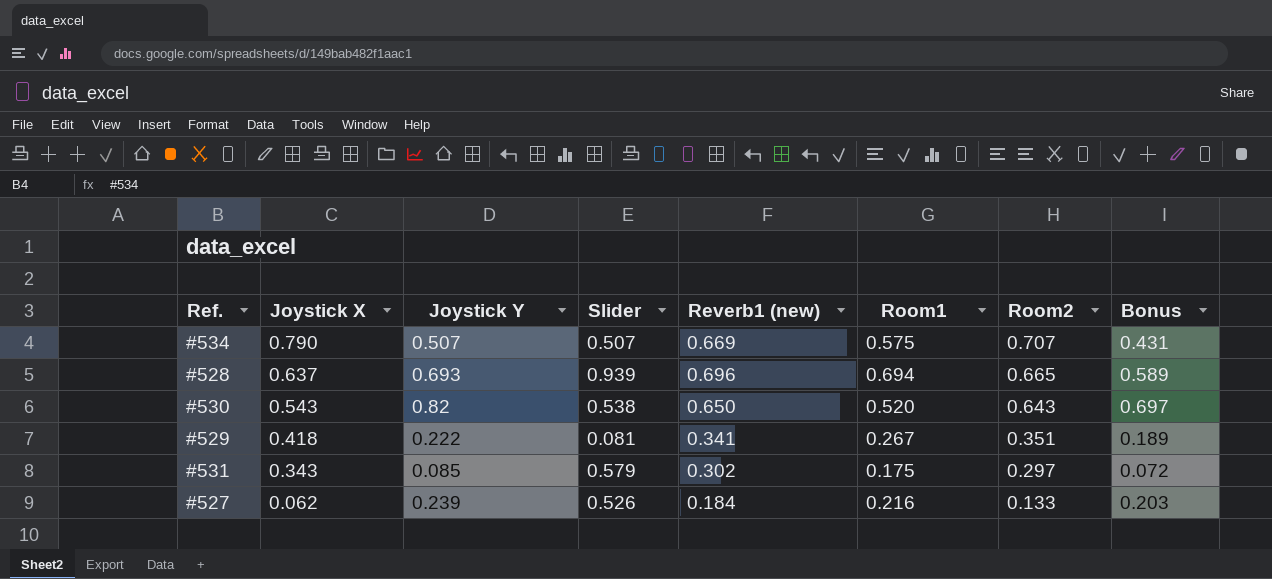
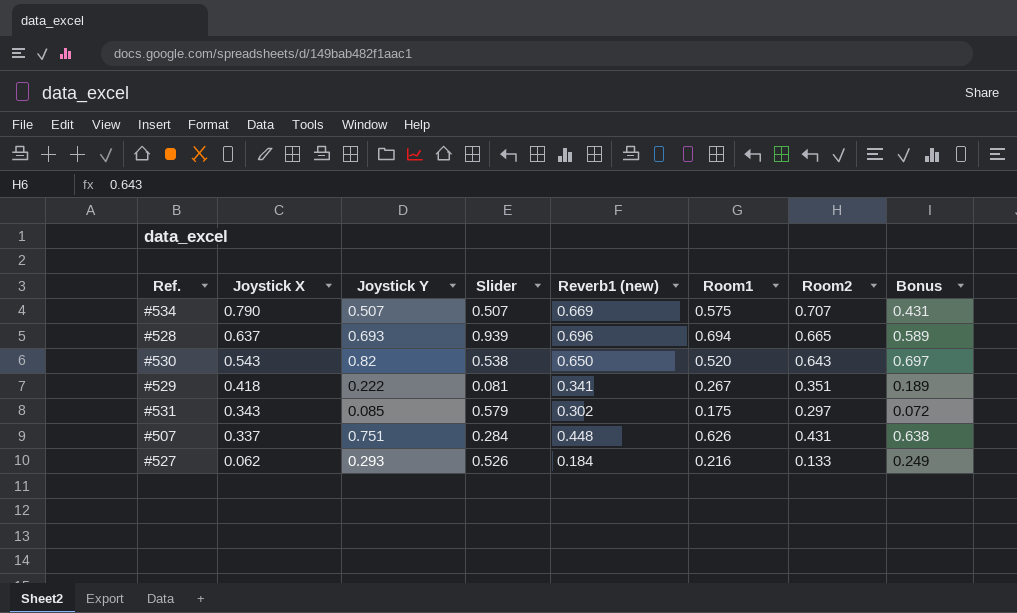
row #507: none -> 0.337 | 0.751 | 0.284 | 0.448 | 0.626 | 0.431 | 0.638
#527 | Joystick Y: 0.239 -> 0.293
#527 | Bonus: 0.203 -> 0.249

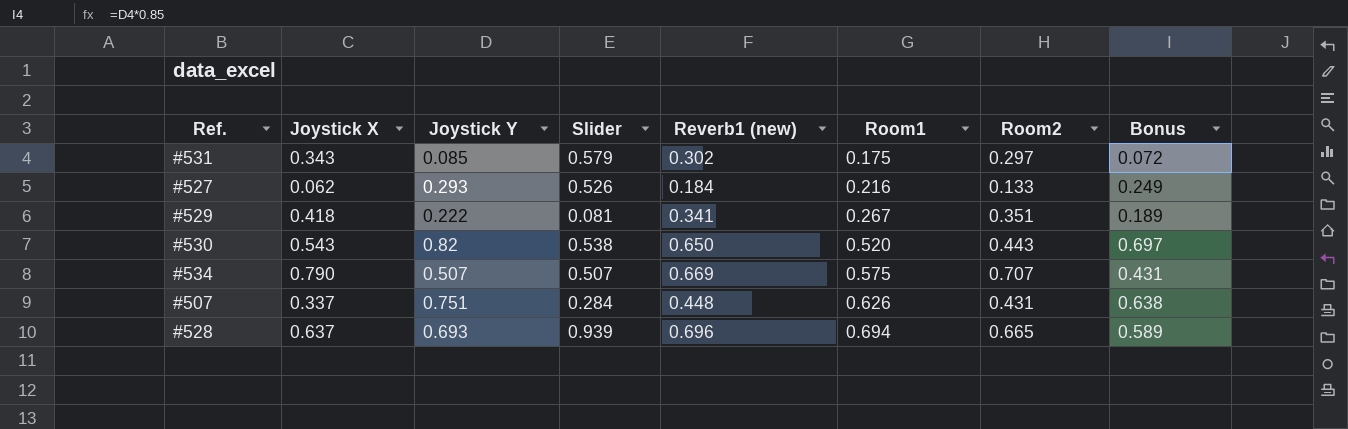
row order: Joystick X descending -> Room1 ascending
#530 | Room2: 0.643 -> 0.443

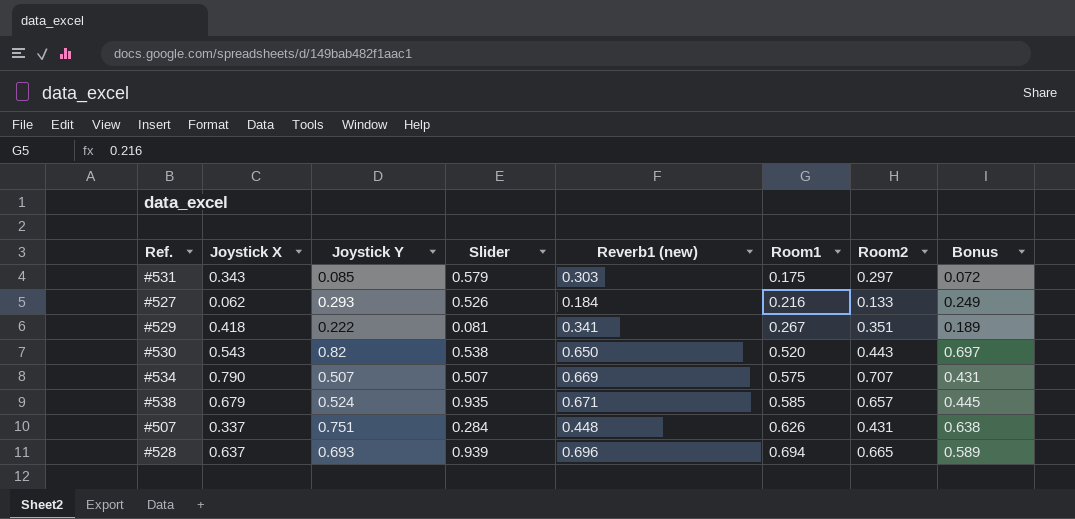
#531 | Reverb1 (new): 0.302 -> 0.303
row #538: none -> 0.679 | 0.524 | 0.935 | 0.671 | 0.585 | 0.657 | 0.445

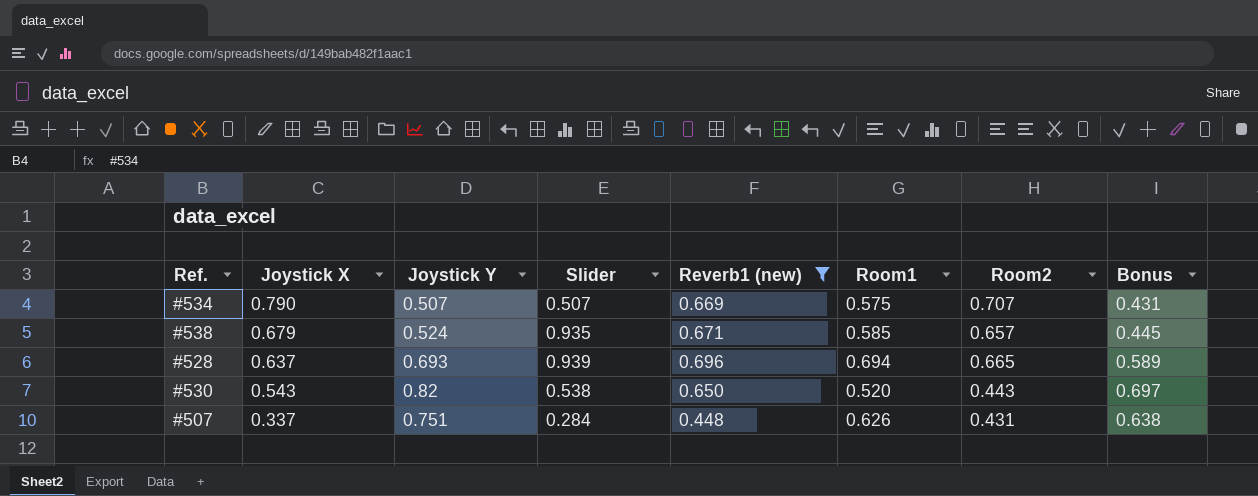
filter: none -> Reverb1 (new) >= 0.448
row order: Room1 ascending -> Joystick X descending

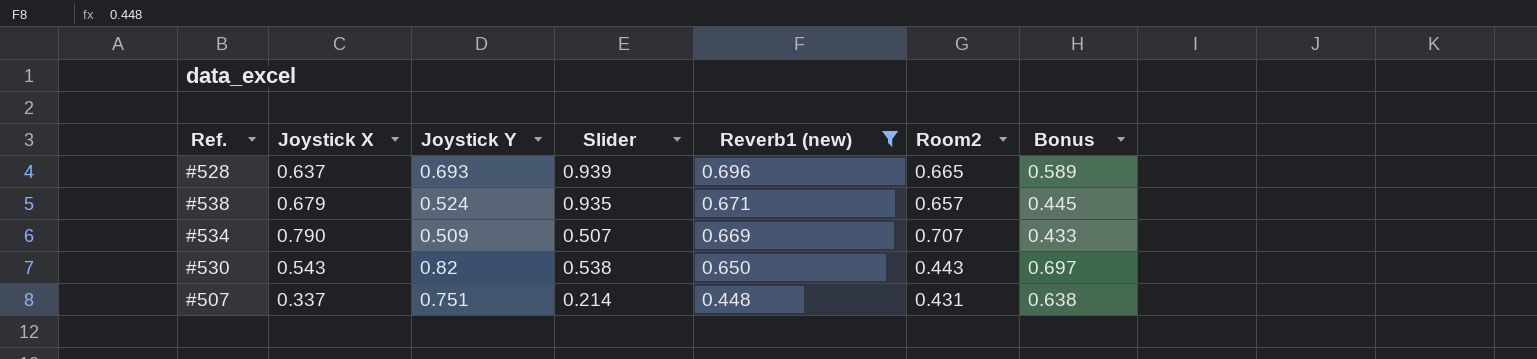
row order: Joystick X descending -> Reverb1 (new) descending
column Room1 | position: 6 -> none
#534 | Joystick Y: 0.507 -> 0.509
#534 | Bonus: 0.431 -> 0.433
#507 | Slider: 0.284 -> 0.214

